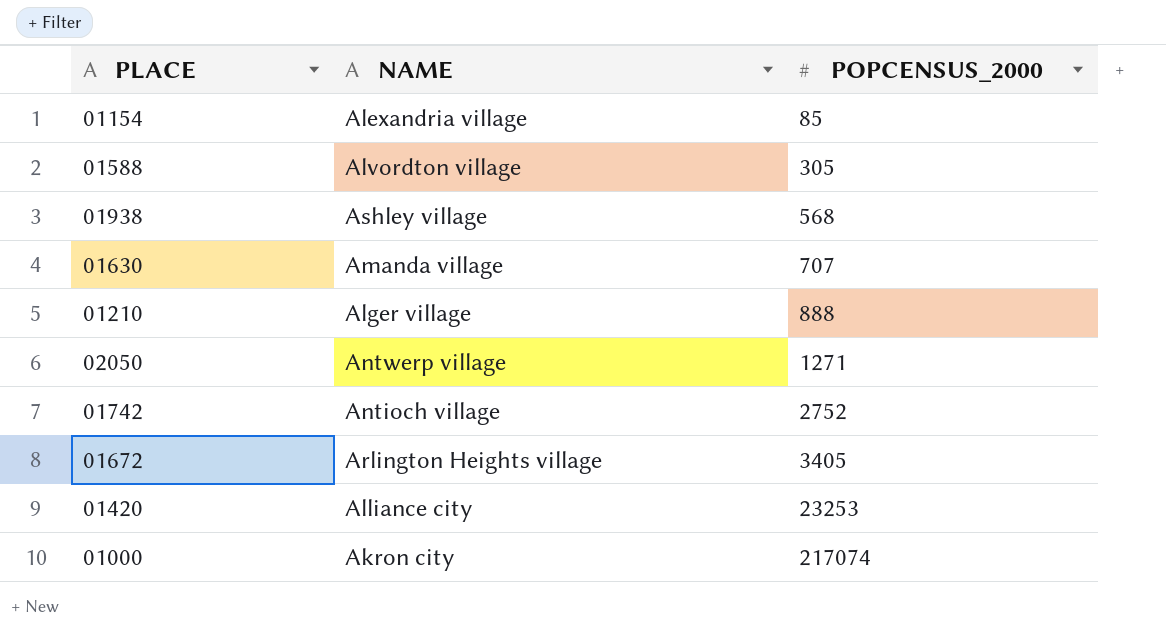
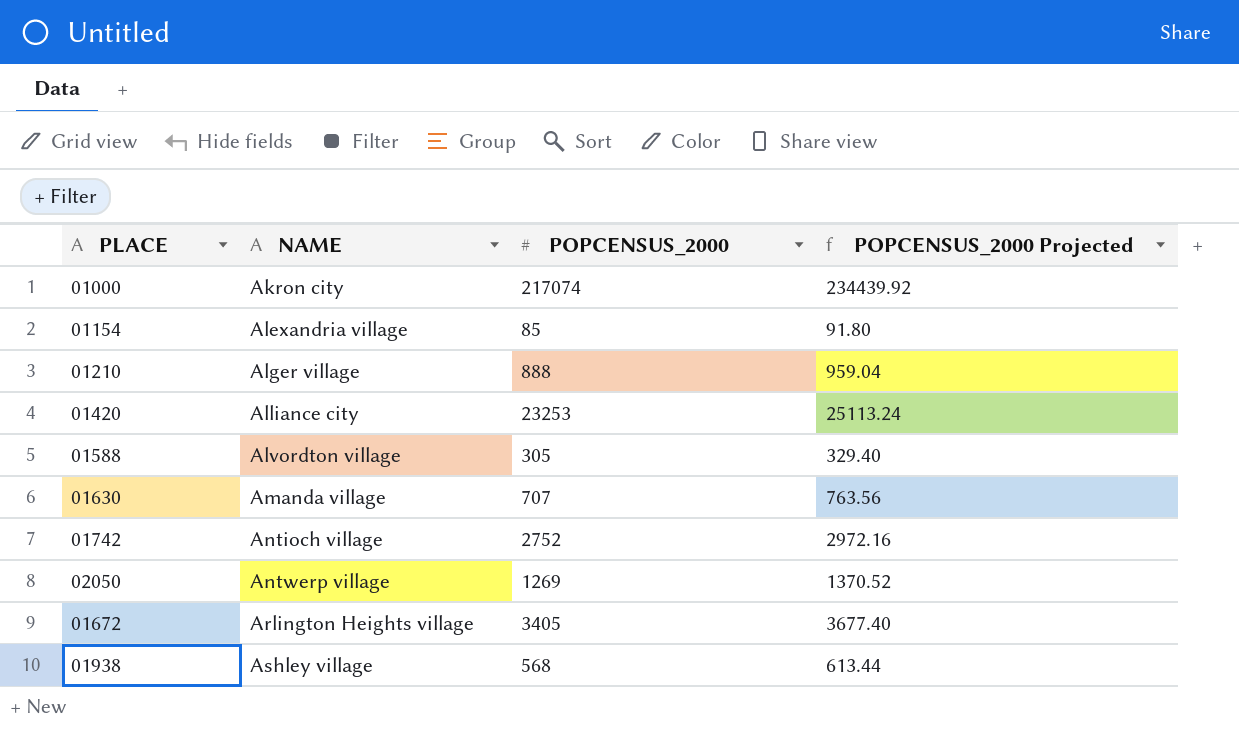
row order: POPCENSUS_2000 ascending -> NAME ascending
column POPCENSUS_2000 Projected | formula: none -> [POPCENSUS_2000] * 1.08
02050 | POPCENSUS_2000: 1271 -> 1269

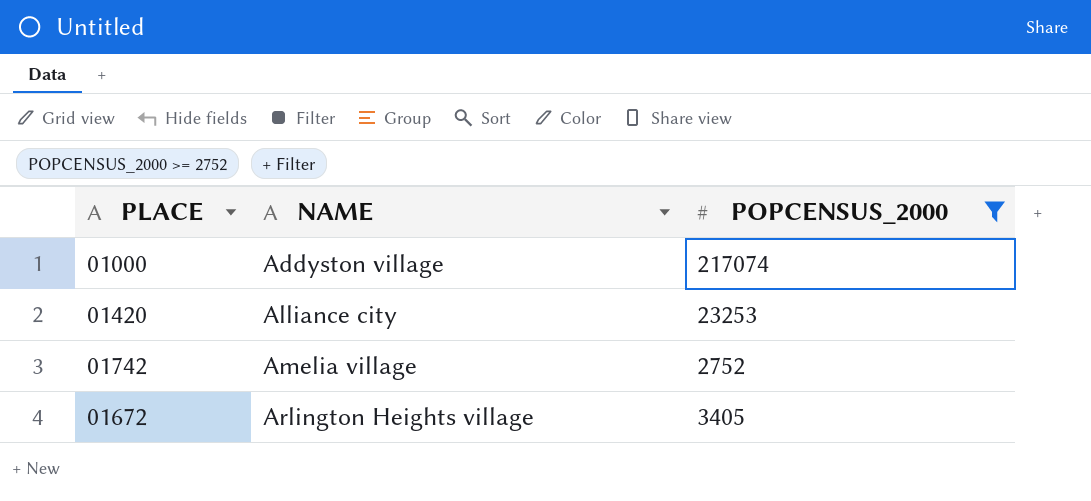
filter: none -> POPCENSUS_2000 >= 2752
column POPCENSUS_2000 Projected | formula: [POPCENSUS_2000] * 1.08 -> none
01000 | NAME: Akron city -> Addyston village
01742 | NAME: Antioch village -> Amelia village

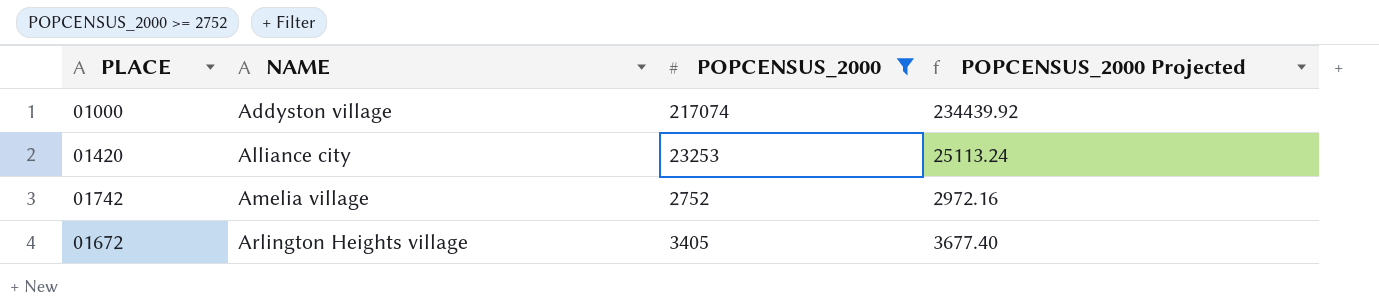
column POPCENSUS_2000 Projected | formula: none -> [POPCENSUS_2000] * 1.08

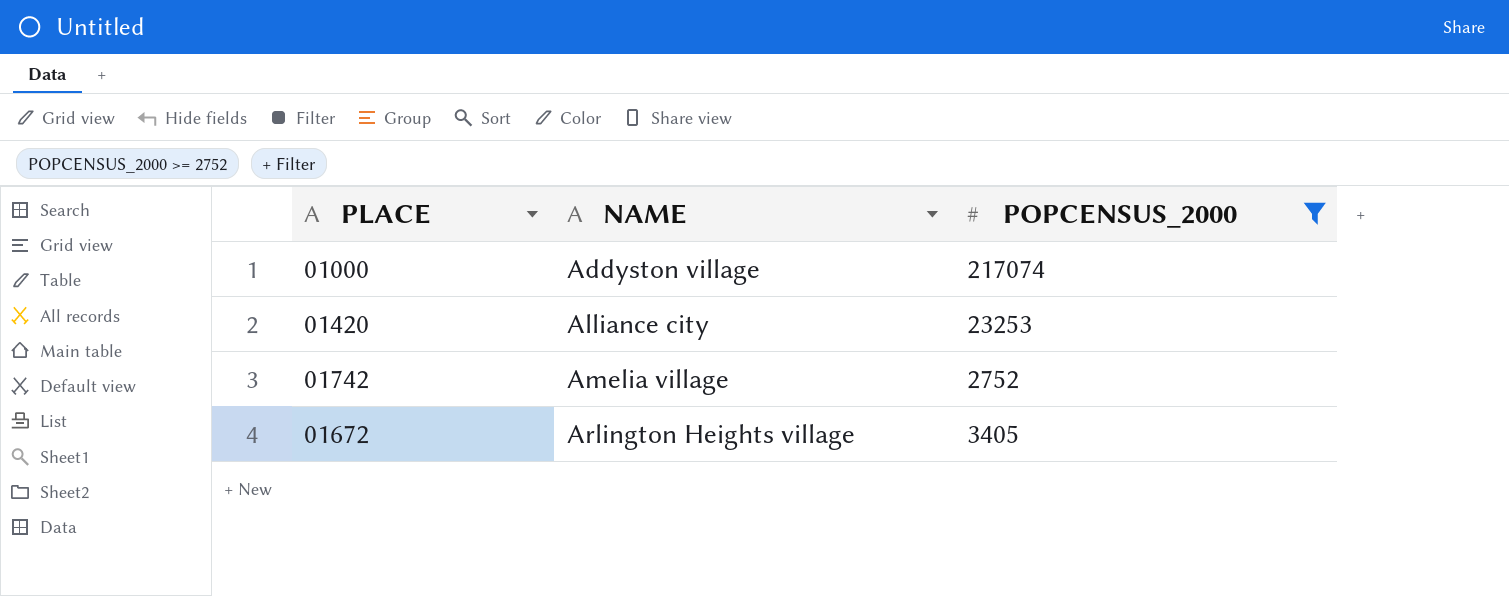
column POPCENSUS_2000 Projected | formula: [POPCENSUS_2000] * 1.08 -> none

